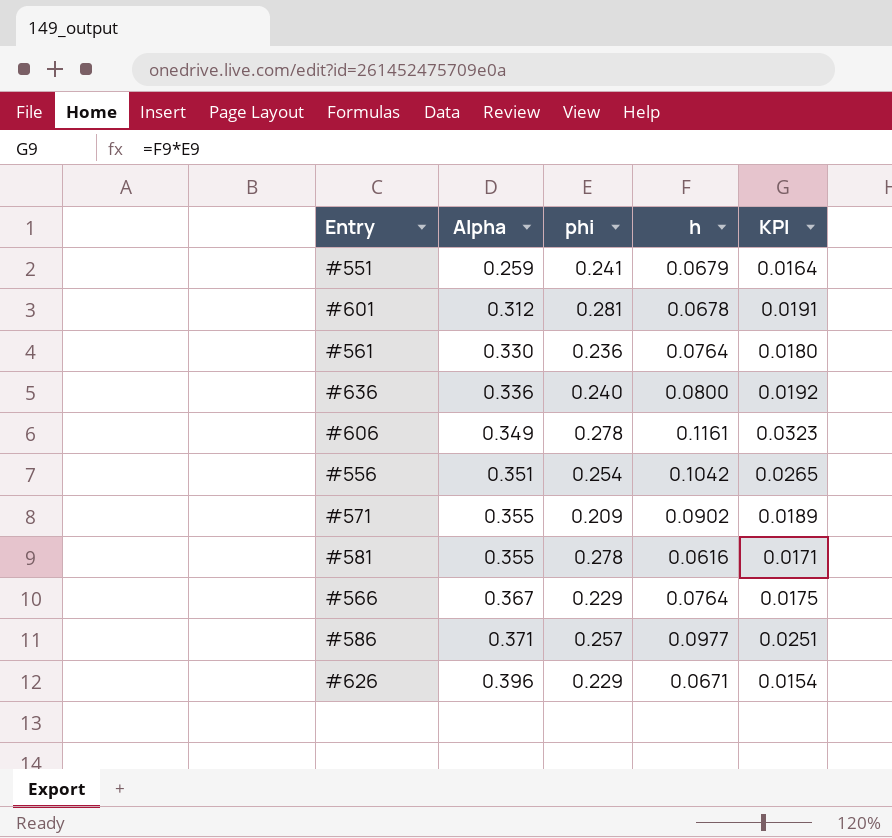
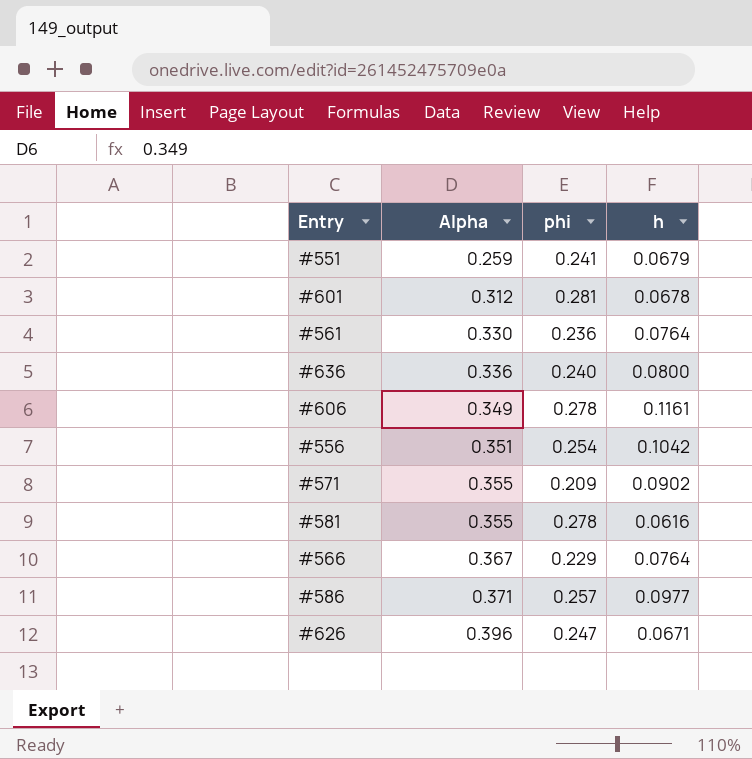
column KPI | formula: [phi] * [h] -> none
#626 | phi: 0.229 -> 0.247

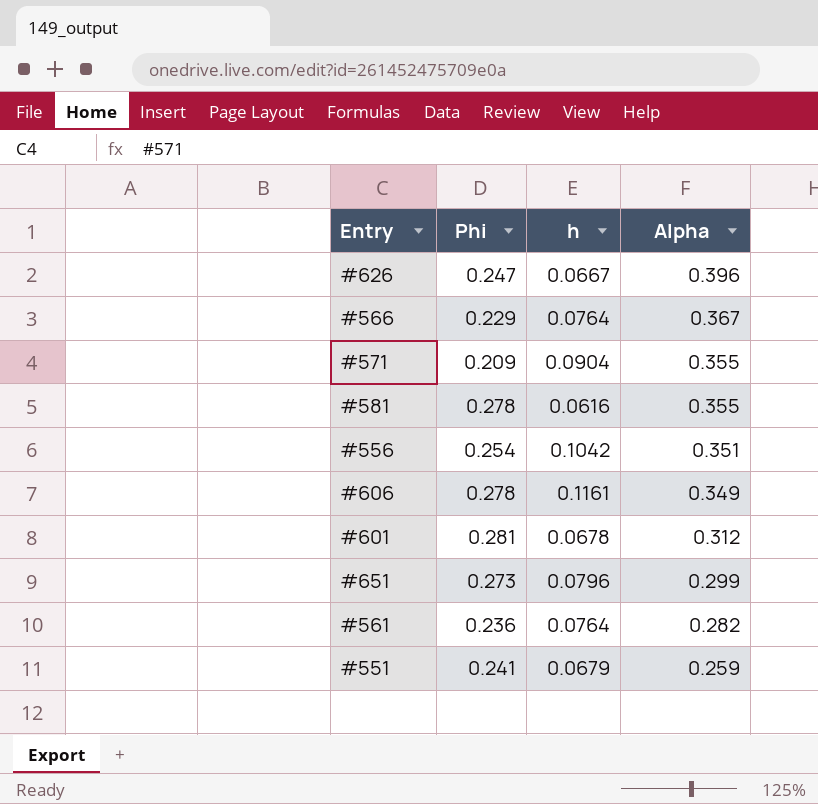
row order: Alpha ascending -> Alpha descending
column name: phi -> Phi
column Alpha | position: 2 -> 4
row #636: 0.336 | 0.240 | 0.0800 -> none
row #586: 0.371 | 0.257 | 0.0977 -> none
#626 | h: 0.0671 -> 0.0667
#571 | h: 0.0902 -> 0.0904
row #651: none -> 0.273 | 0.0796 | 0.299
#561 | Alpha: 0.330 -> 0.282

